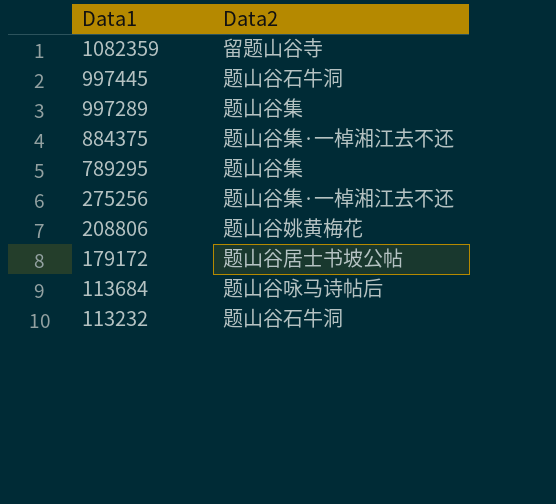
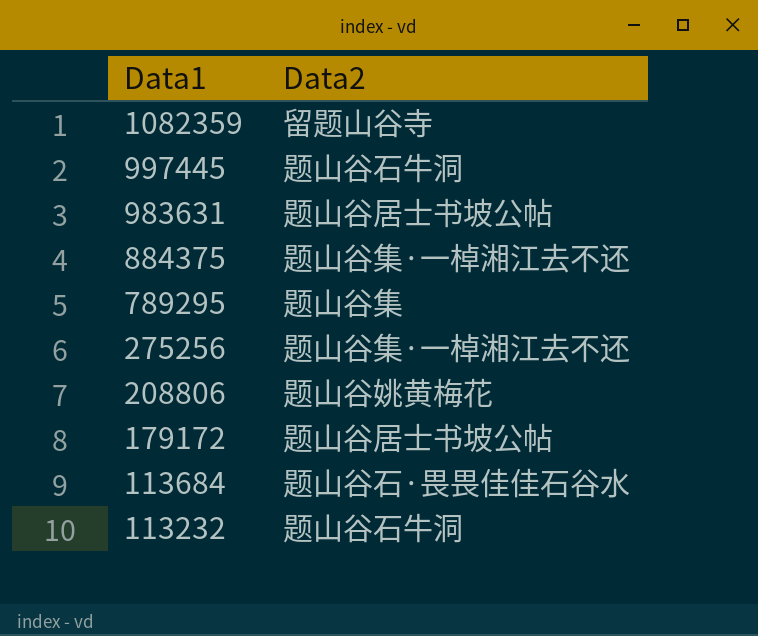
row 997289: 题山谷集 -> none
row 983631: none -> 题山谷居士书坡公帖
113684 | Data2: 题山谷咏马诗帖后 -> 题山谷石·畏畏佳佳石谷水

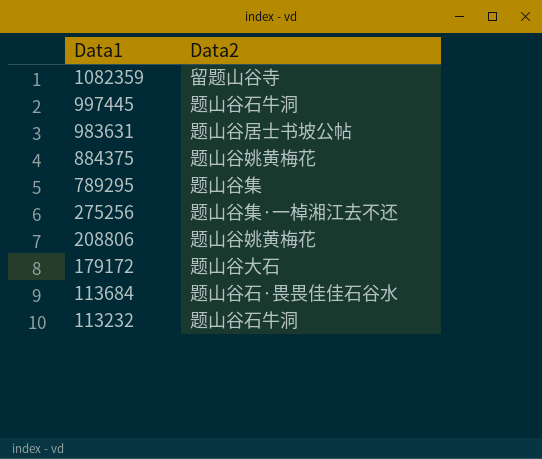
884375 | Data2: 题山谷集·一棹湘江去不还 -> 题山谷姚黄梅花
179172 | Data2: 题山谷居士书坡公帖 -> 题山谷大石

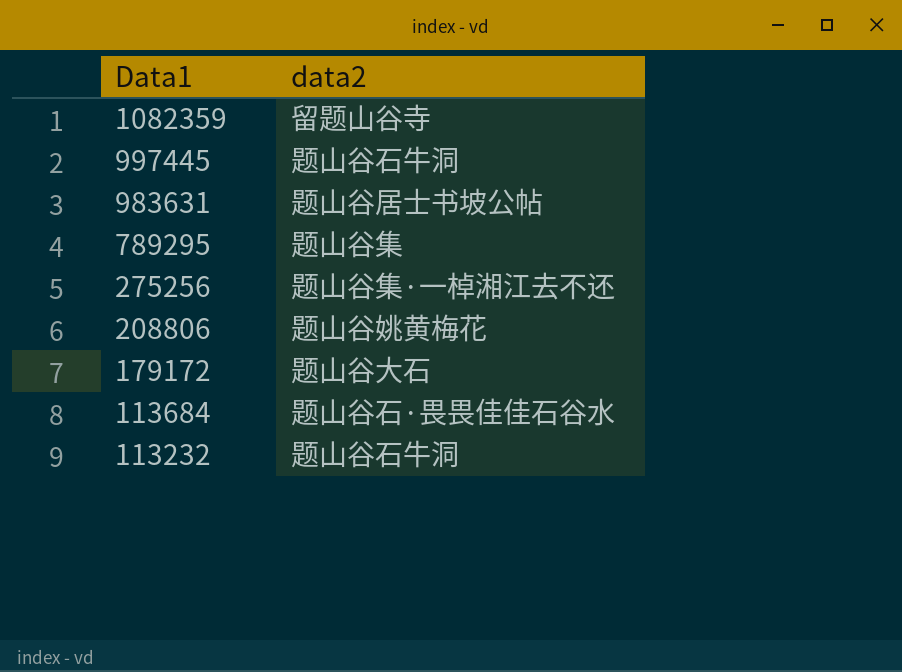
column name: Data2 -> data2
row 884375: 题山谷姚黄梅花 -> none

